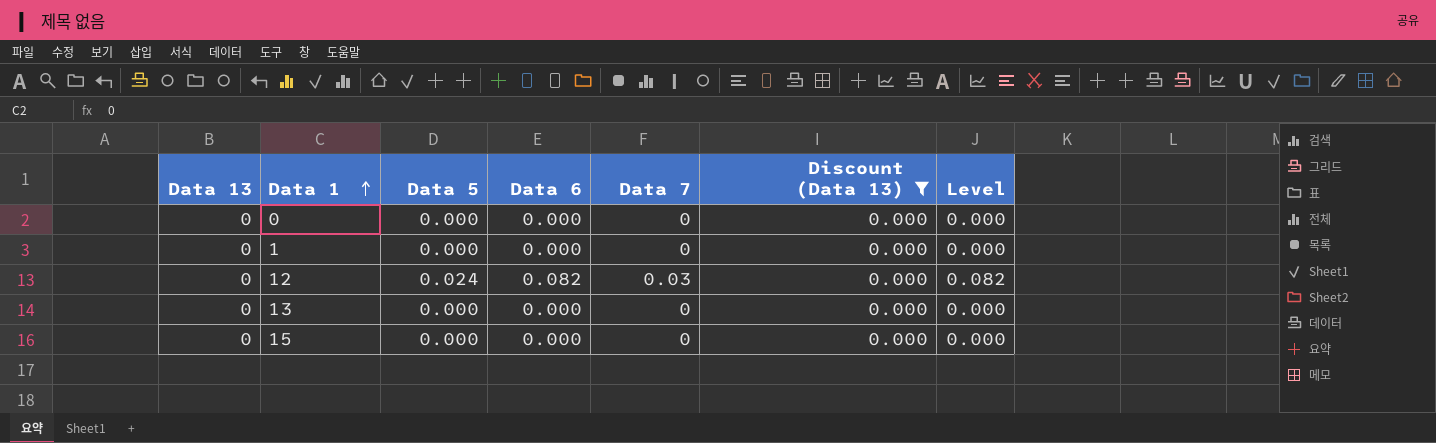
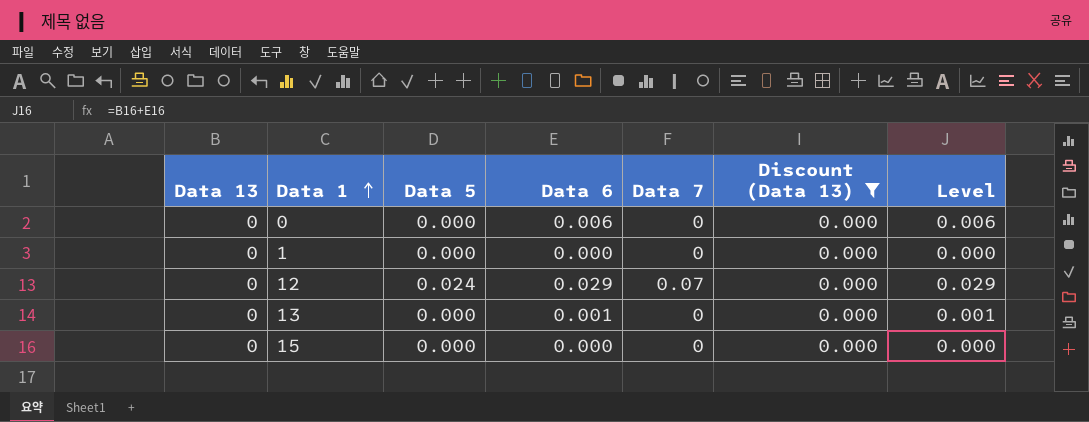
0 | Data 6: 0.000 -> 0.006
0 | Level: 0.000 -> 0.006
12 | Data 6: 0.082 -> 0.029
12 | Data 7: 0.03 -> 0.07
12 | Level: 0.082 -> 0.029
13 | Data 6: 0.000 -> 0.001
13 | Level: 0.000 -> 0.001

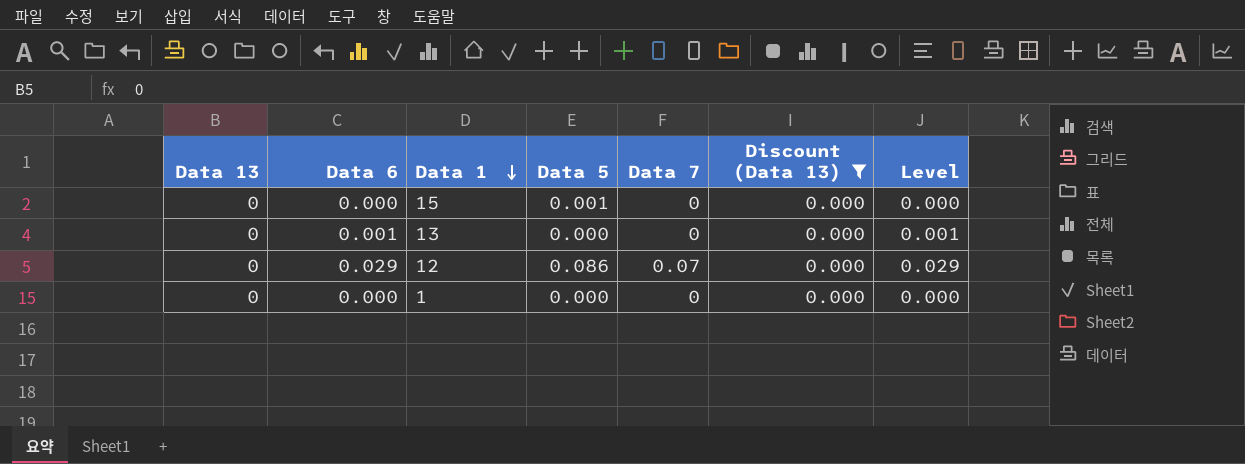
row order: Data 1 ascending -> Data 1 descending
column Data 6 | position: 4 -> 2
row 0: 0 | 0.000 | 0.006 | 0 | 0.000 | 0.006 -> none
15 | Data 5: 0.000 -> 0.001
12 | Data 5: 0.024 -> 0.086

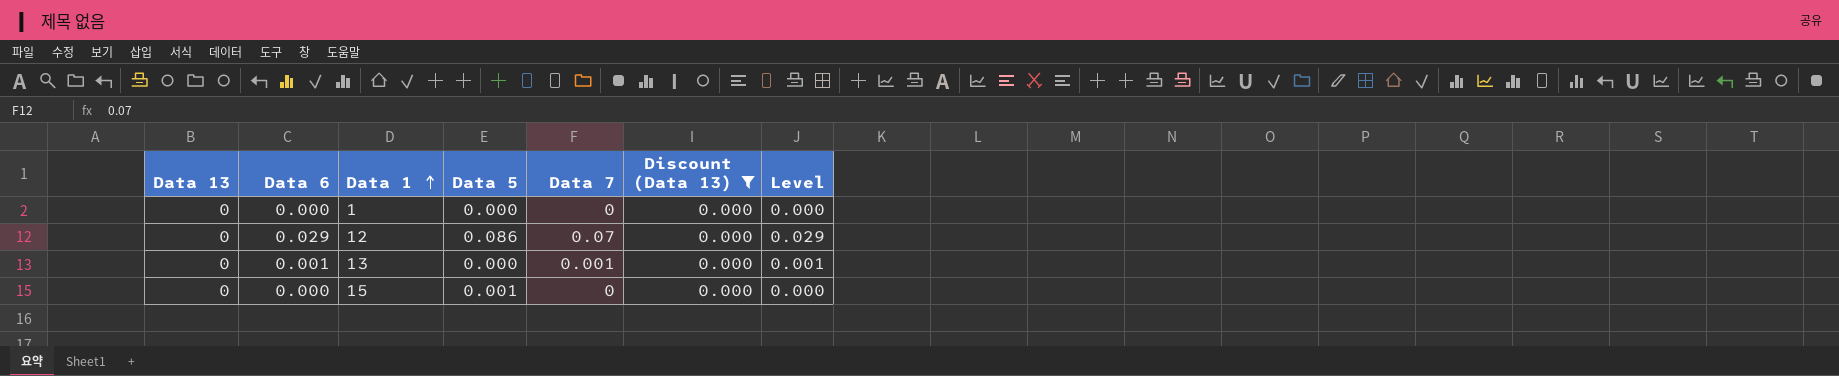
row order: Data 1 descending -> Data 1 ascending
13 | Data 7: 0 -> 0.001

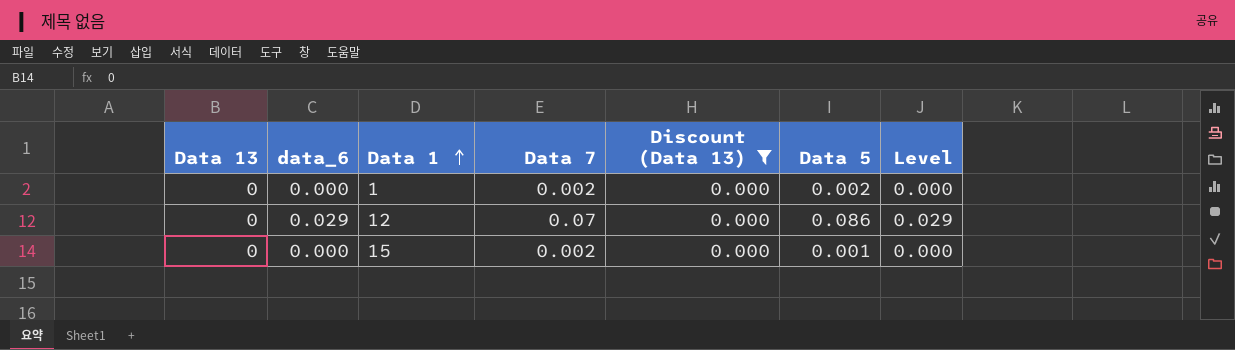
column name: Data 6 -> data_6
column Data 5 | position: 4 -> 6
row 13: 0 | 0.001 | 0.000 | 0.001 | 0.000 | 0.001 -> none
1 | Data 7: 0 -> 0.002
1 | Data 5: 0.000 -> 0.002
15 | Data 7: 0 -> 0.002

